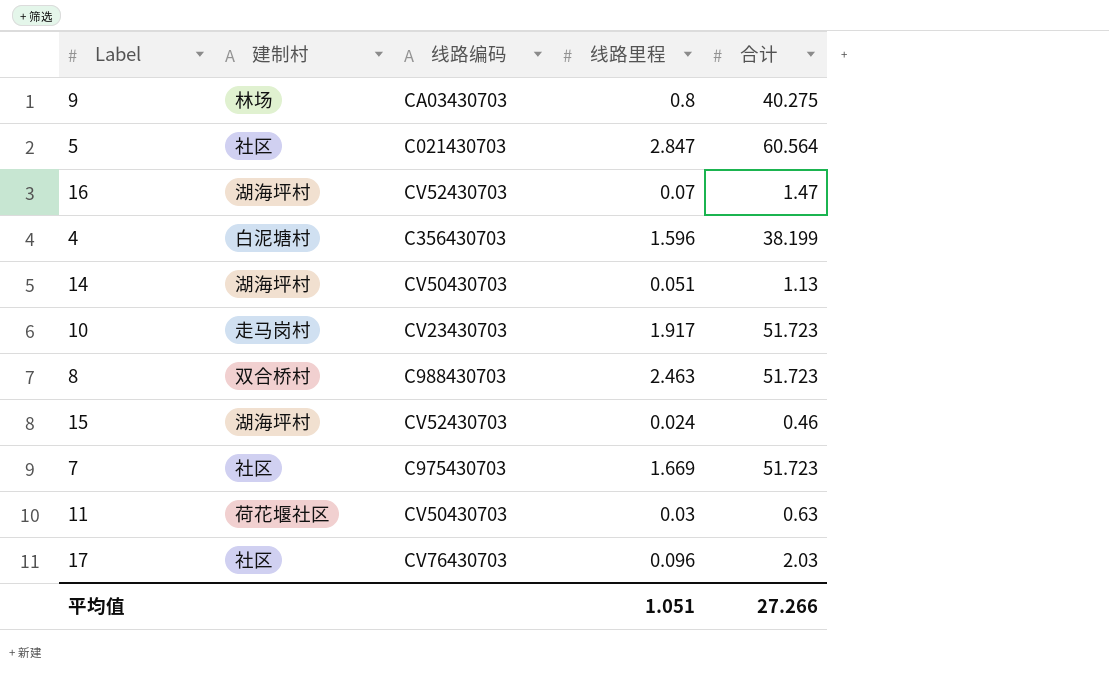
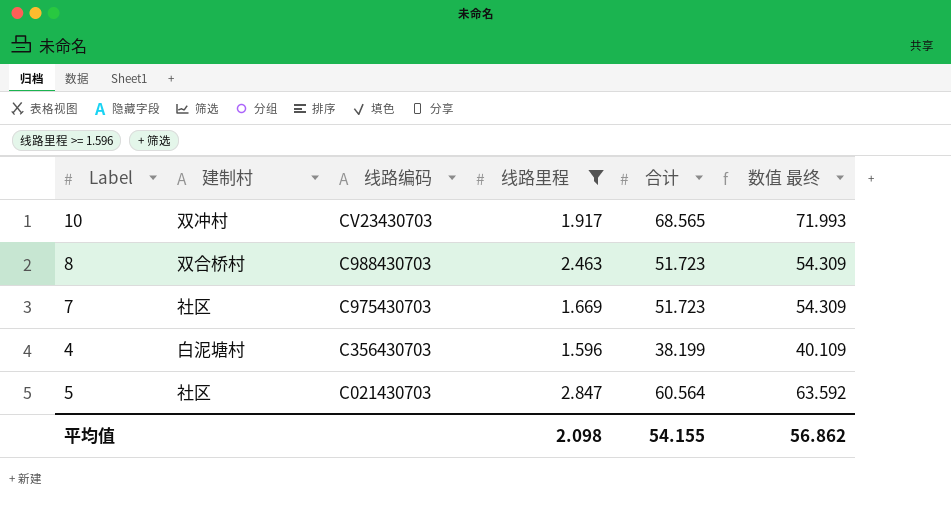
filter: none -> 线路里程 >= 1.596
row order: none -> 线路编码 descending
column 数值 最终 | formula: none -> [合计] * 1.05
10 | 建制村: 走马岗村 -> 双冲村
10 | 合计: 51.723 -> 68.565
平均值 | 线路里程: 1.051 -> 2.098
平均值 | 合计: 27.266 -> 54.155

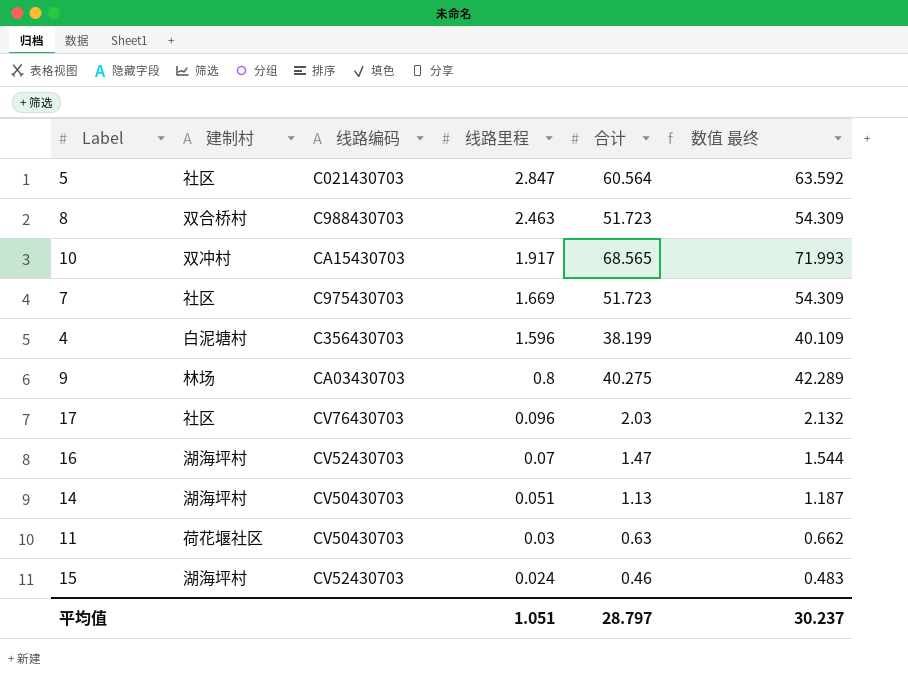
filter: 线路里程 >= 1.596 -> none
row order: 线路编码 descending -> 线路里程 descending
10 | 线路编码: CV23430703 -> CA15430703
平均值 | 线路里程: 2.098 -> 1.051
平均值 | 合计: 54.155 -> 28.797
平均值 | 数值 最终: 56.862 -> 30.237

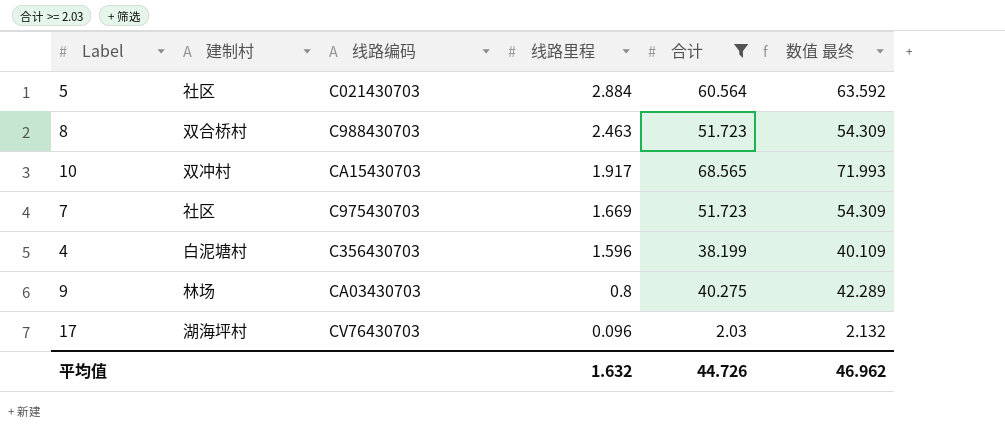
filter: none -> 合计 >= 2.03
5 | 线路里程: 2.847 -> 2.884
17 | 建制村: 社区 -> 湖海坪村
平均值 | 线路里程: 1.051 -> 1.632
平均值 | 合计: 28.797 -> 44.726
平均值 | 数值 最终: 30.237 -> 46.962

